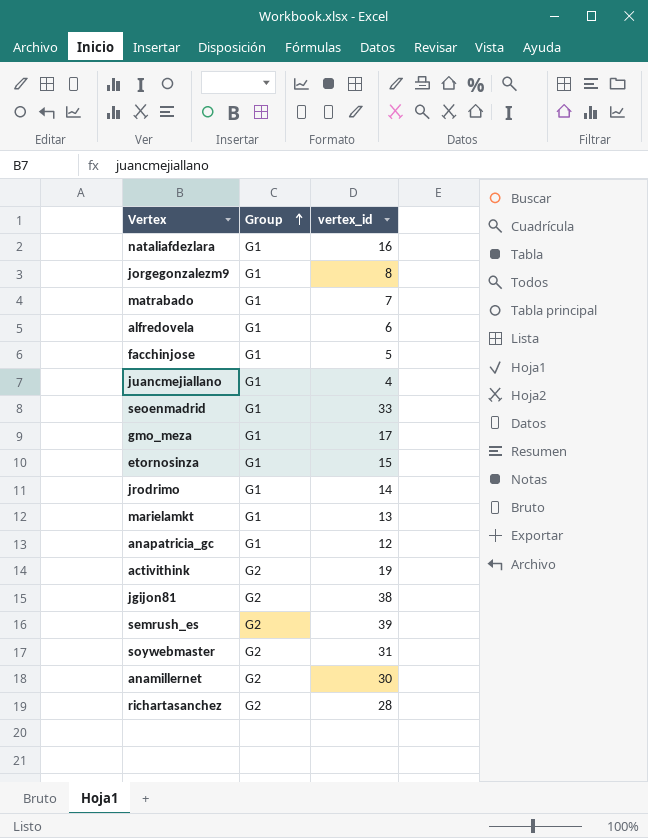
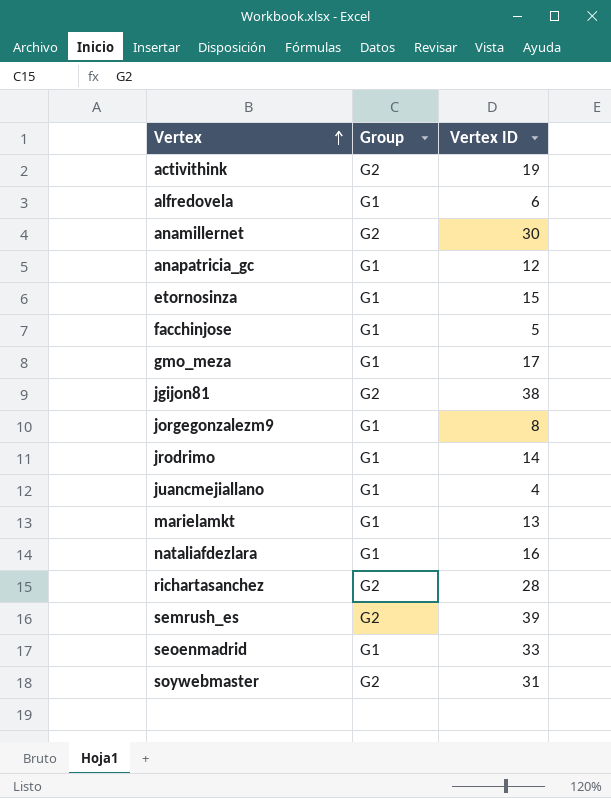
row order: Group ascending -> Vertex ascending
column name: vertex_id -> Vertex ID
row matrabado: G1 | 7 -> none

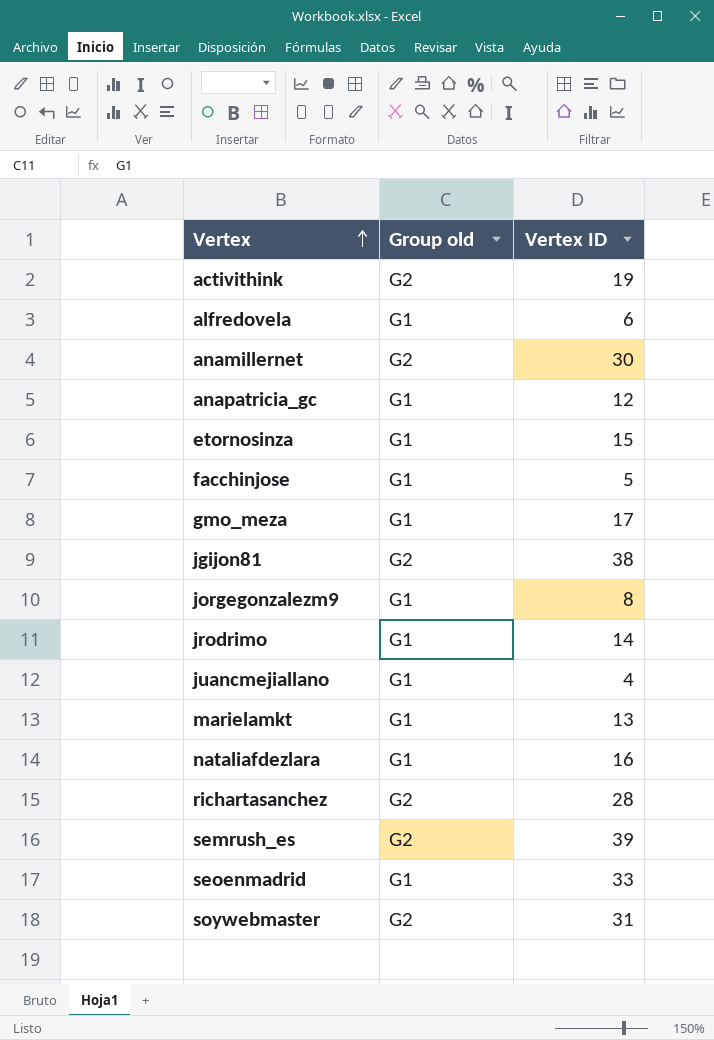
column name: Group -> Group old

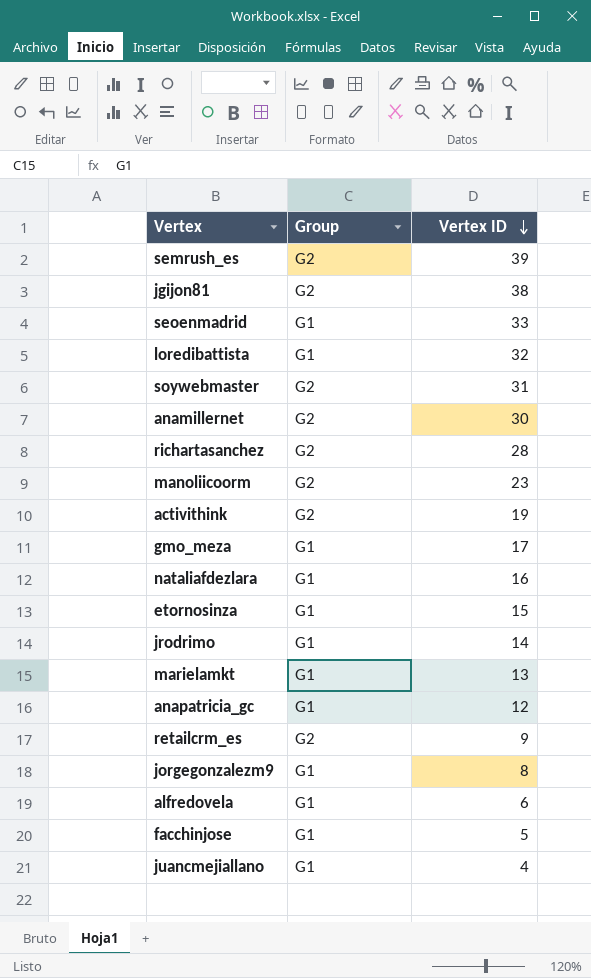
row order: Vertex ascending -> Vertex ID descending
column name: Group old -> Group
row loredibattista: none -> G1 | 32
row manoliicoorm: none -> G2 | 23
row retailcrm_es: none -> G2 | 9

